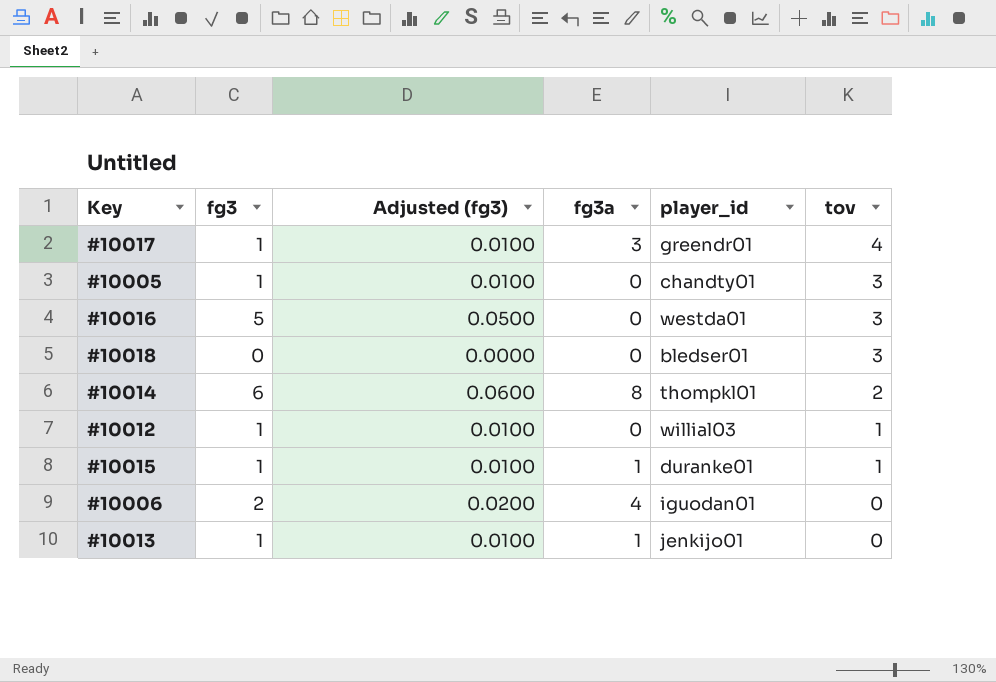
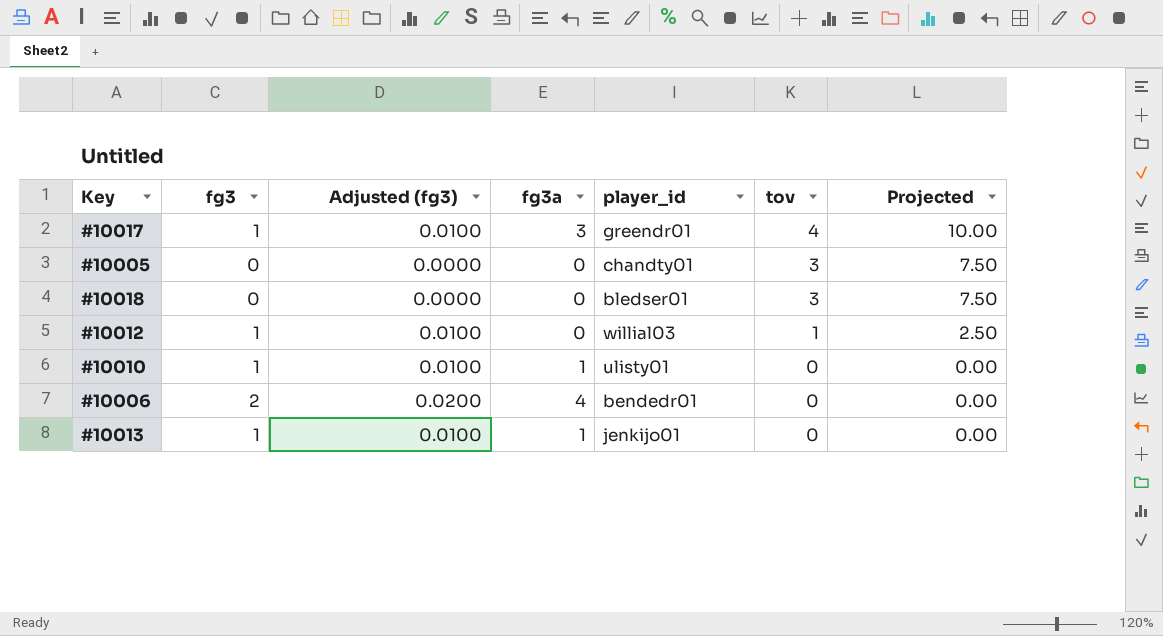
column Projected | formula: none -> [tov] * 2.5
row #10016: 5 | 0.0500 | 0 | westda01 | 3 -> none
row #10014: 6 | 0.0600 | 8 | thompkl01 | 2 -> none
row #10015: 1 | 0.0100 | 1 | duranke01 | 1 -> none
#10005 | fg3: 1 -> 0
#10005 | Adjusted (fg3): 0.0100 -> 0.0000
row #10010: none -> 1 | 0.0100 | 1 | ulisty01 | 0 | 0.00
#10006 | player_id: iguodan01 -> bendedr01

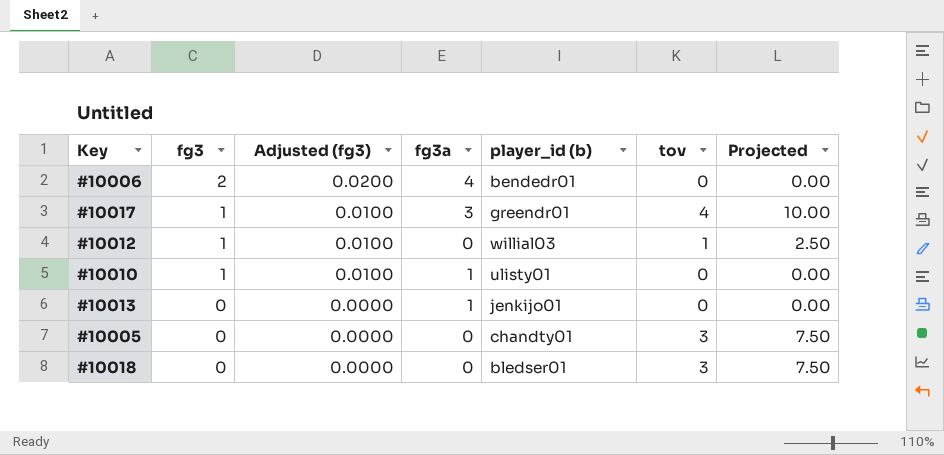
row order: tov descending -> fg3 descending
column name: player_id -> player_id (b)
#10013 | fg3: 1 -> 0
#10013 | Adjusted (fg3): 0.0100 -> 0.0000

